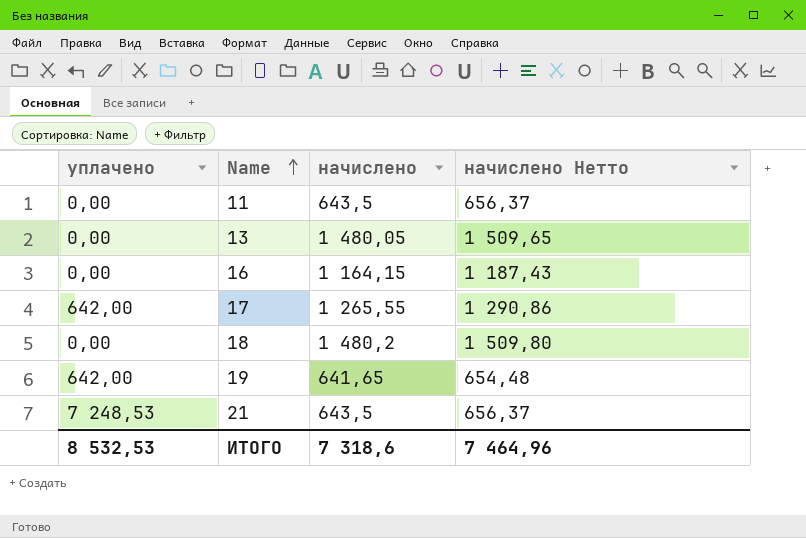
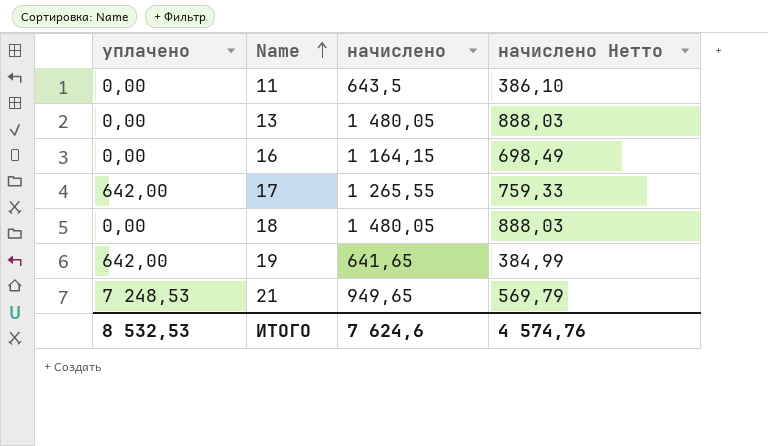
column начислено Нетто | formula: [начислено] * 1,02 -> [начислено] * 0,6
18 | начислено: 1 480,2 -> 1 480,05
21 | начислено: 643,5 -> 949,65
ИТОГО | начислено: 7 318,6 -> 7 624,6
ИТОГО | начислено Нетто: 7 464,96 -> 4 574,76

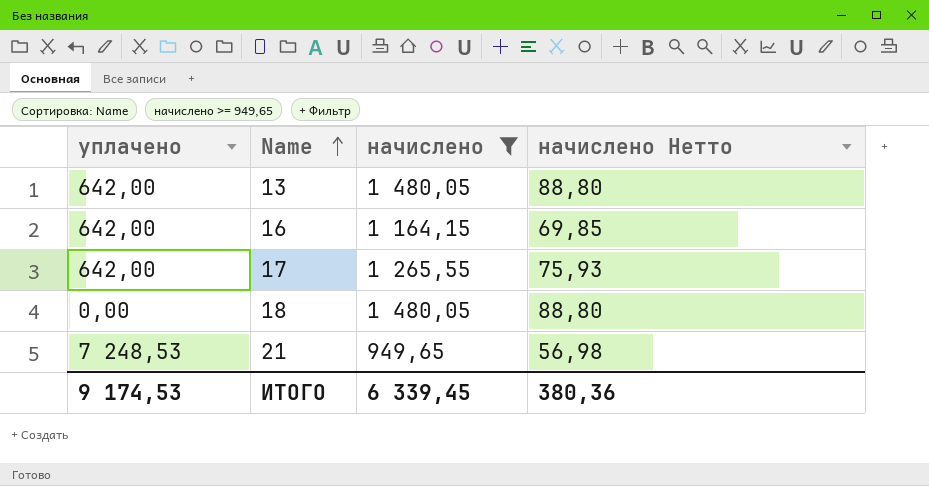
filter: none -> начислено >= 949,65
column начислено Нетто | formula: [начислено] * 0,6 -> [начислено] * 0,06
13 | уплачено: 0,00 -> 642,00
16 | уплачено: 0,00 -> 642,00
ИТОГО | уплачено: 8 532,53 -> 9 174,53
ИТОГО | начислено: 7 624,6 -> 6 339,45
ИТОГО | начислено Нетто: 4 574,76 -> 380,36

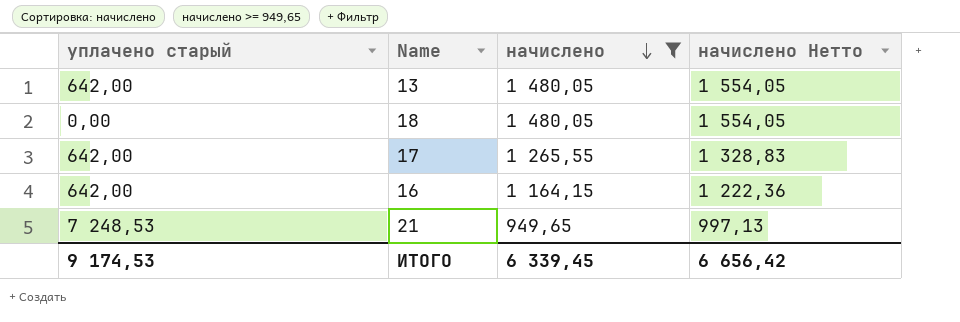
row order: Name ascending -> начислено descending
column name: уплачено -> уплачено старый
column начислено Нетто | formula: [начислено] * 0,06 -> [начислено] * 1,05
ИТОГО | начислено Нетто: 380,36 -> 6 656,42

